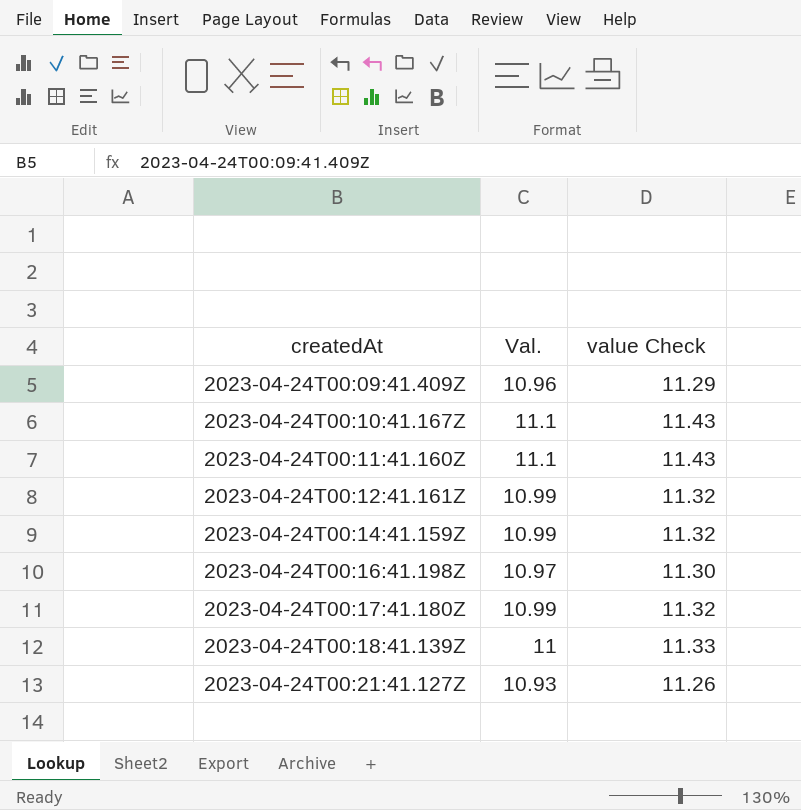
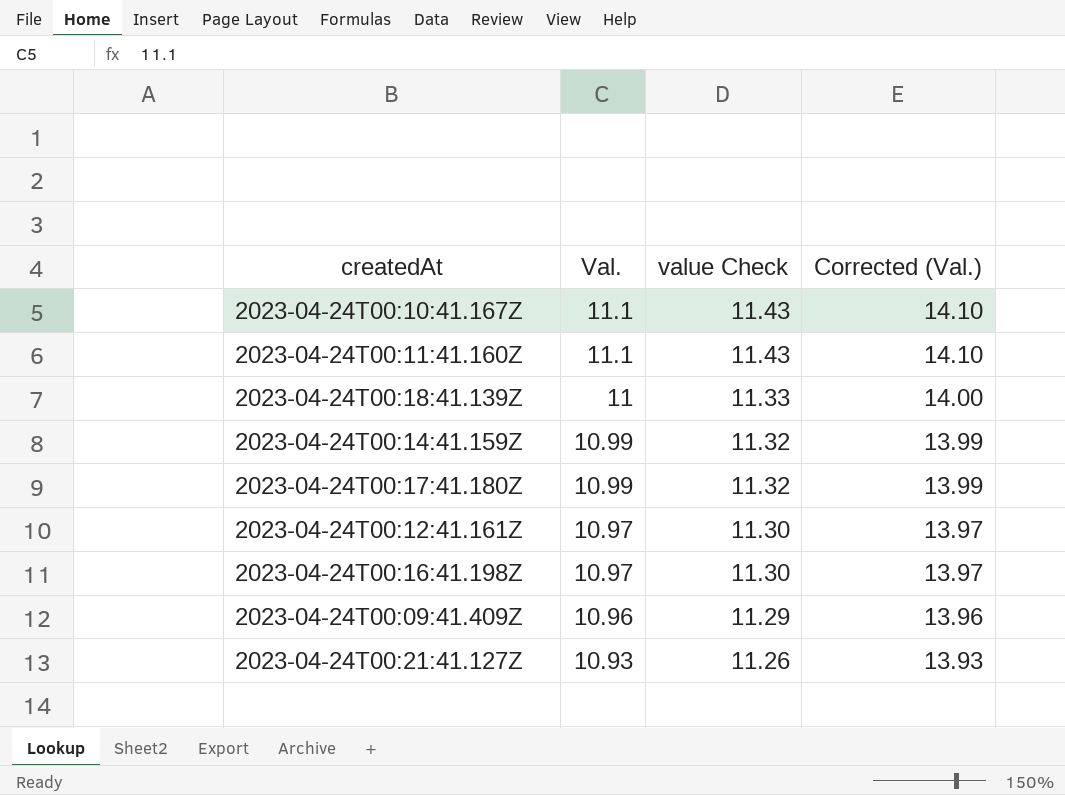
row order: createdAt ascending -> Val. descending
column Corrected (Val.) | formula: none -> [Val.] + 3
2023-04-24T00:12:41.161Z | Val.: 10.99 -> 10.97
2023-04-24T00:12:41.161Z | value Check: 11.32 -> 11.30

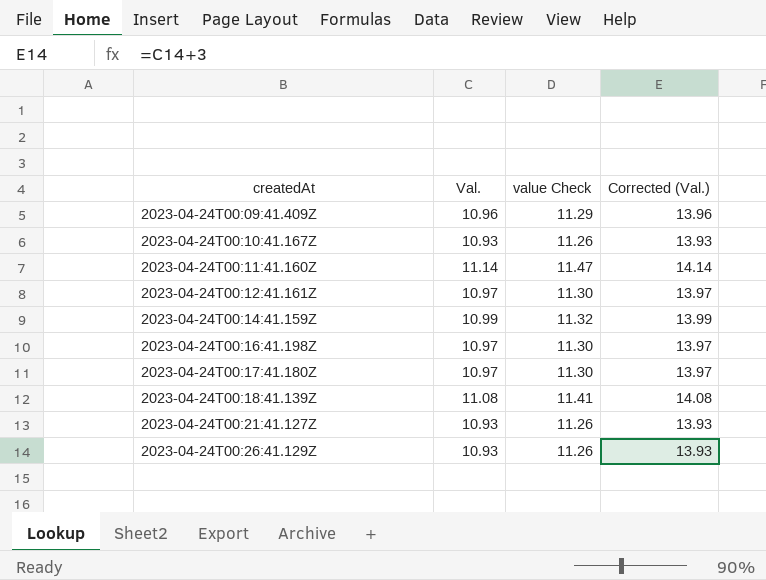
row order: Val. descending -> createdAt ascending
2023-04-24T00:10:41.167Z | Val.: 11.1 -> 10.93
2023-04-24T00:10:41.167Z | value Check: 11.43 -> 11.26
2023-04-24T00:10:41.167Z | Corrected (Val.): 14.10 -> 13.93
2023-04-24T00:11:41.160Z | Val.: 11.1 -> 11.14
2023-04-24T00:11:41.160Z | value Check: 11.43 -> 11.47
2023-04-24T00:11:41.160Z | Corrected (Val.): 14.10 -> 14.14
2023-04-24T00:17:41.180Z | Val.: 10.99 -> 10.97
2023-04-24T00:17:41.180Z | value Check: 11.32 -> 11.30
2023-04-24T00:17:41.180Z | Corrected (Val.): 13.99 -> 13.97
2023-04-24T00:18:41.139Z | Val.: 11 -> 11.08
2023-04-24T00:18:41.139Z | value Check: 11.33 -> 11.41
2023-04-24T00:18:41.139Z | Corrected (Val.): 14.00 -> 14.08
row 2023-04-24T00:26:41.129Z: none -> 10.93 | 11.26 | 13.93

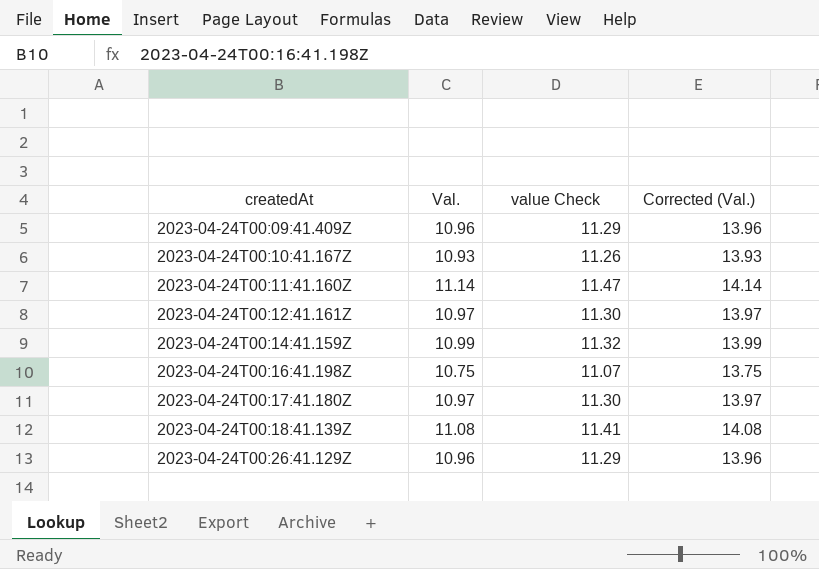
row 2023-04-24T00:21:41.127Z: 10.93 | 11.26 | 13.93 -> none
2023-04-24T00:16:41.198Z | Val.: 10.97 -> 10.75
2023-04-24T00:16:41.198Z | value Check: 11.30 -> 11.07
2023-04-24T00:16:41.198Z | Corrected (Val.): 13.97 -> 13.75
2023-04-24T00:26:41.129Z | Val.: 10.93 -> 10.96
2023-04-24T00:26:41.129Z | value Check: 11.26 -> 11.29
2023-04-24T00:26:41.129Z | Corrected (Val.): 13.93 -> 13.96

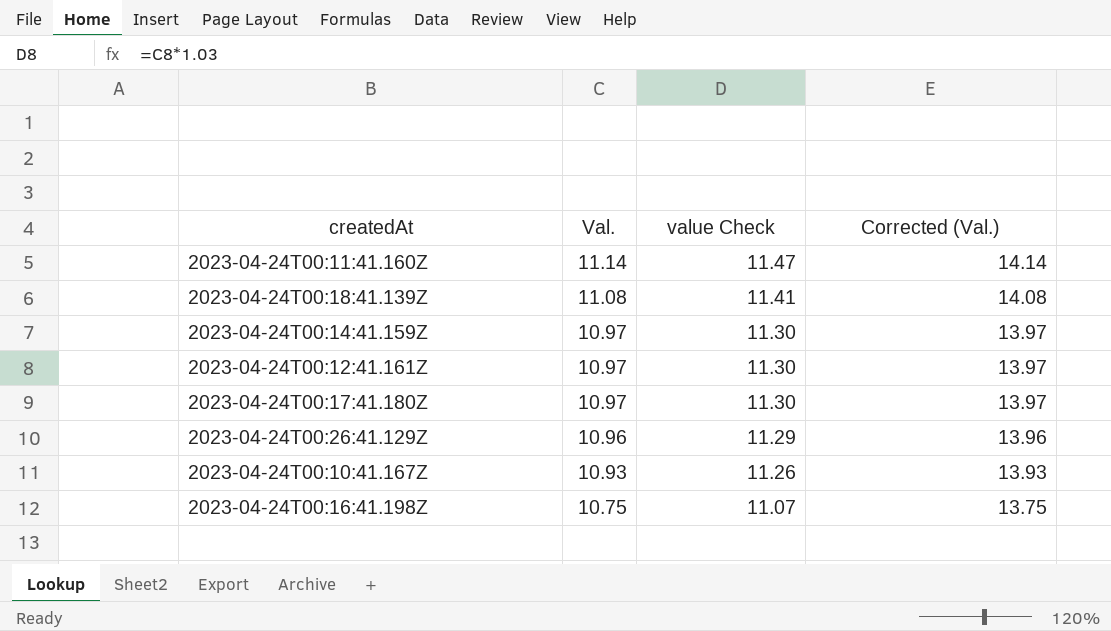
row order: createdAt ascending -> Val. descending
row 2023-04-24T00:09:41.409Z: 10.96 | 11.29 | 13.96 -> none
2023-04-24T00:14:41.159Z | Val.: 10.99 -> 10.97
2023-04-24T00:14:41.159Z | value Check: 11.32 -> 11.30
2023-04-24T00:14:41.159Z | Corrected (Val.): 13.99 -> 13.97

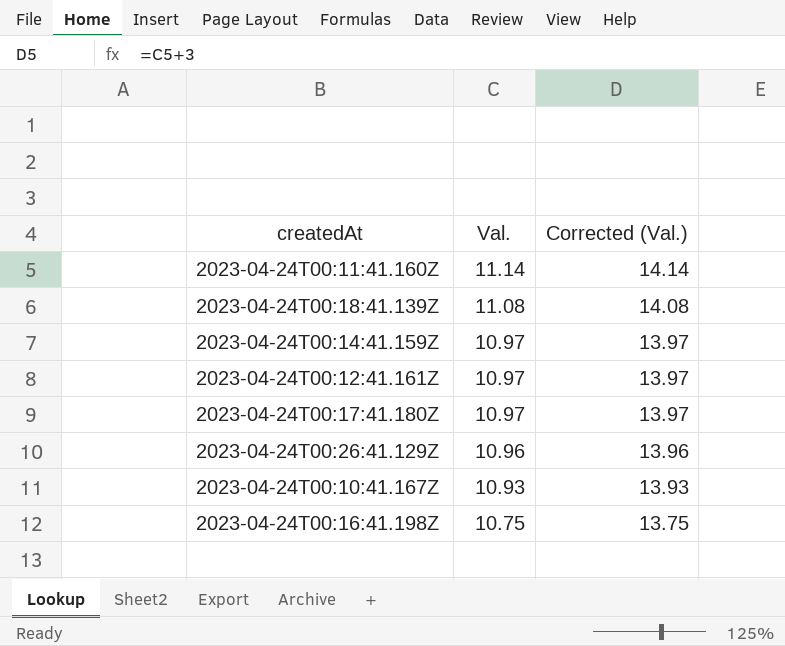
column value Check | formula: [Val.] * 1.03 -> none

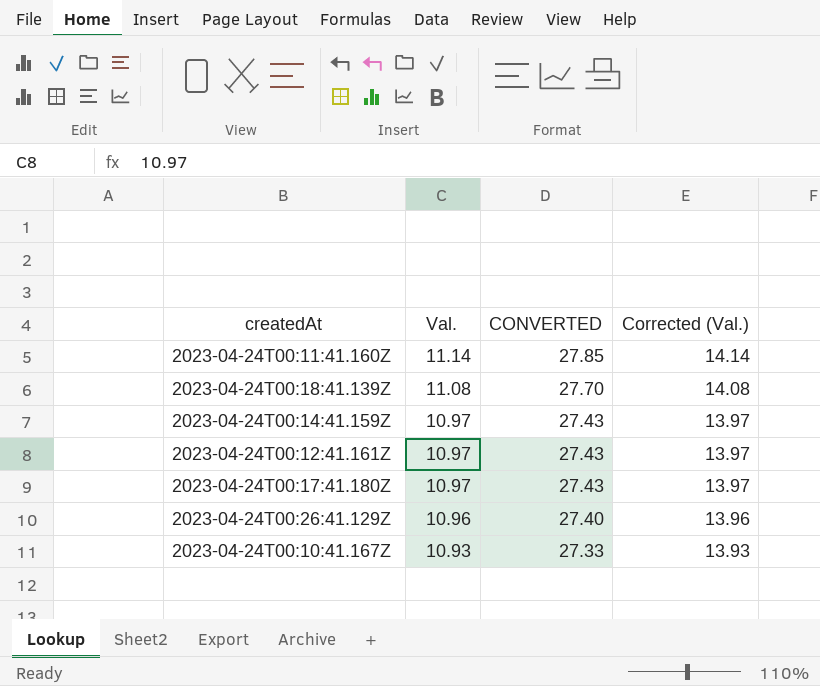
column CONVERTED | formula: none -> [Val.] * 2.5
row 2023-04-24T00:16:41.198Z: 10.75 | 13.75 -> none

